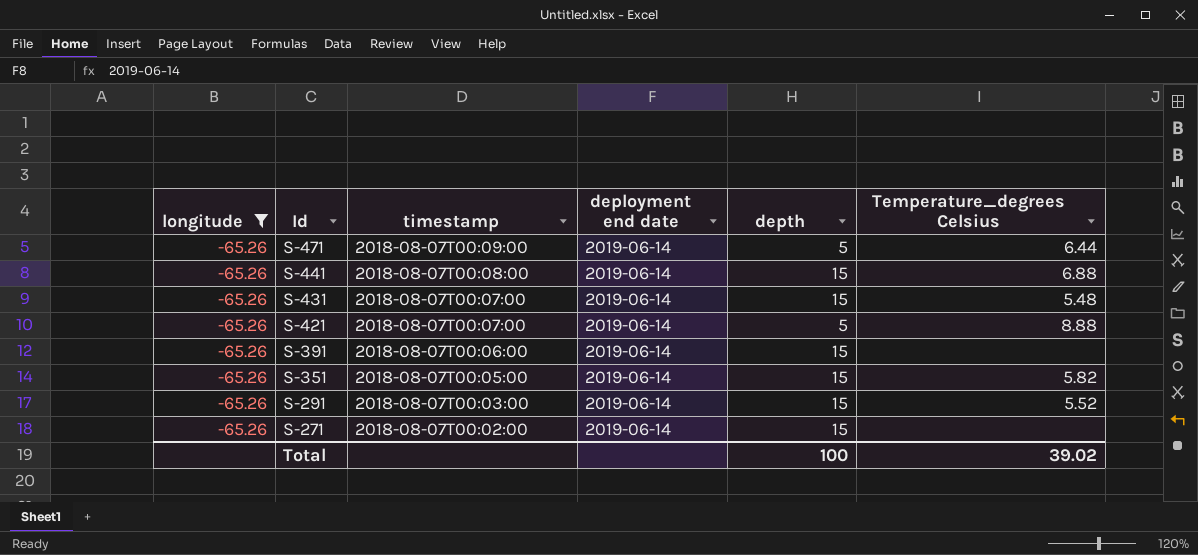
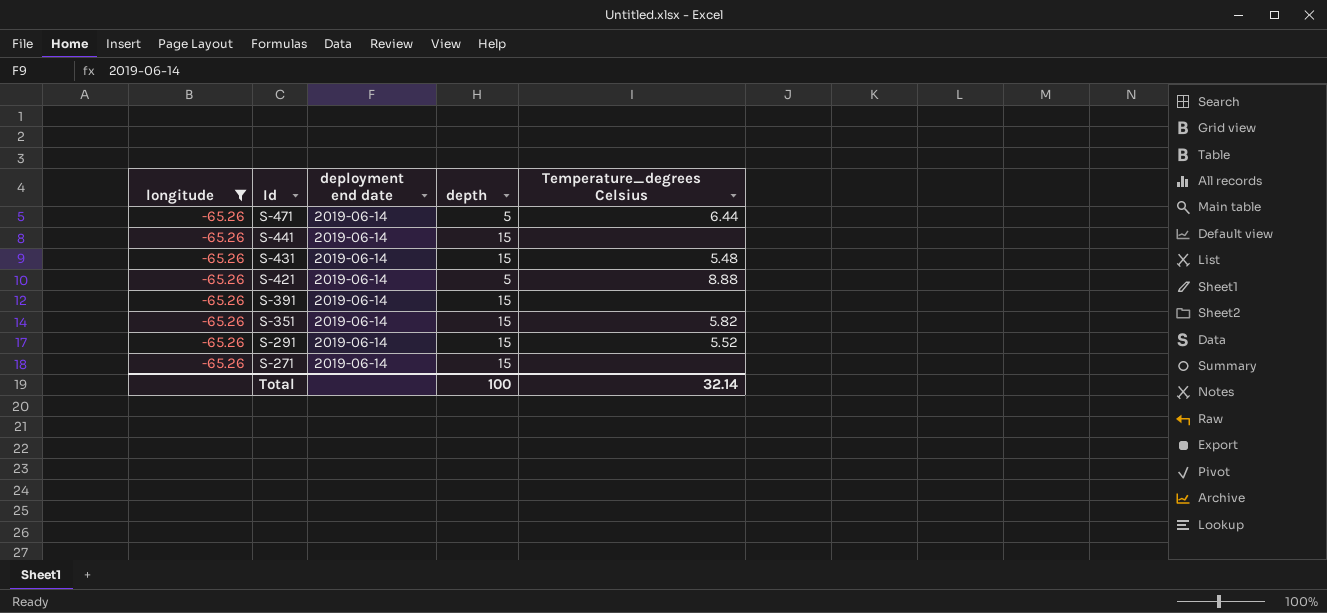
column timestamp | position: 3 -> none
S-441 | Temperature_degrees Celsius: 6.88 -> none
Total | Temperature_degrees Celsius: 39.02 -> 32.14

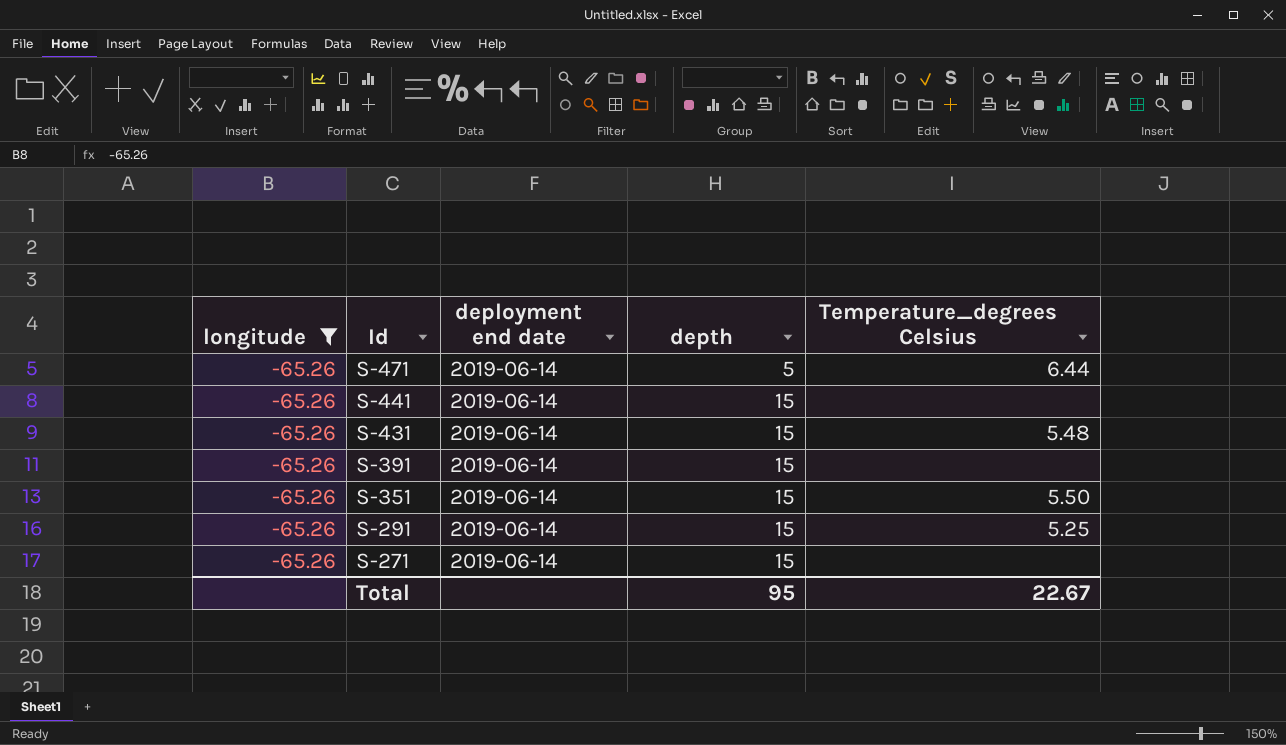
row S-421: -65.26 | 2019-06-14 | 5 | 8.88 -> none
S-351 | Temperature_degrees Celsius: 5.82 -> 5.50
S-291 | Temperature_degrees Celsius: 5.52 -> 5.25
Total | depth: 100 -> 95
Total | Temperature_degrees Celsius: 32.14 -> 22.67

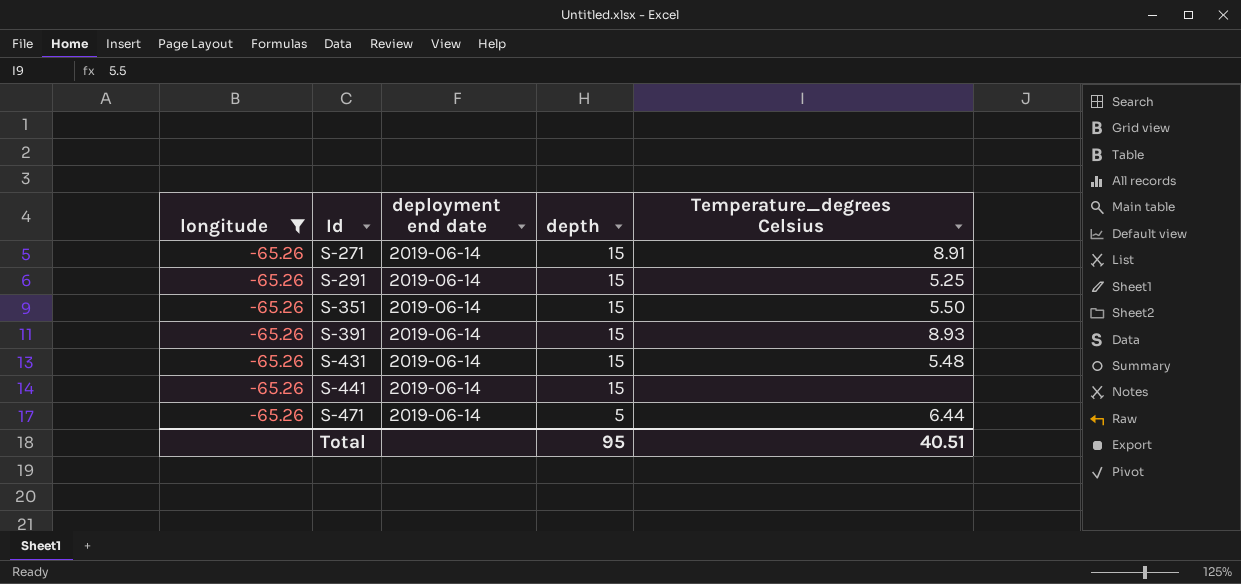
row order: Id descending -> Id ascending
S-271 | Temperature_degrees Celsius: none -> 8.91
S-391 | Temperature_degrees Celsius: none -> 8.93
Total | Temperature_degrees Celsius: 22.67 -> 40.51

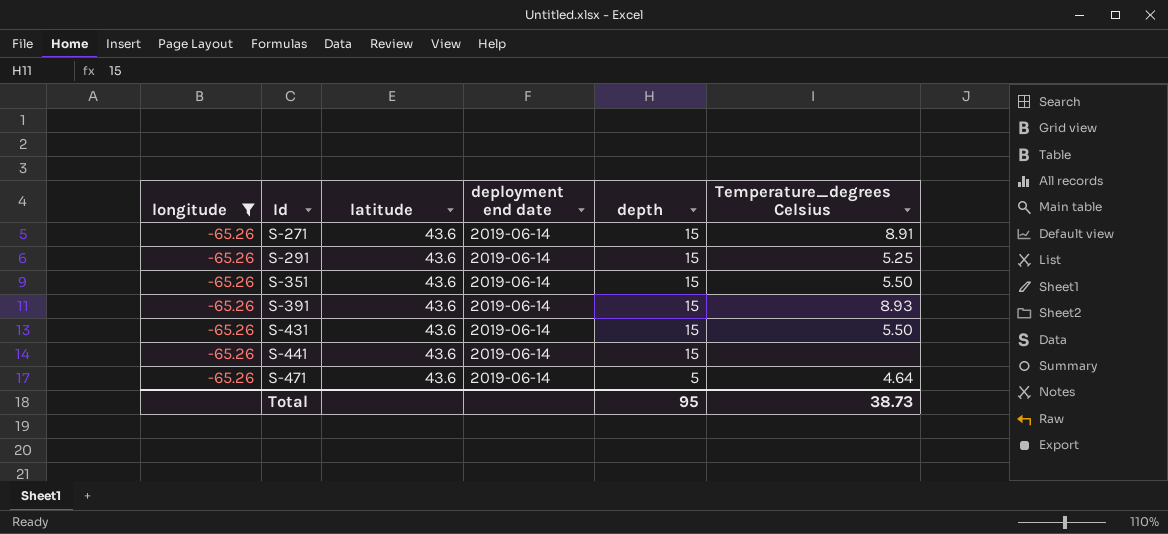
column latitude | position: none -> 3
S-431 | Temperature_degrees Celsius: 5.48 -> 5.50
S-471 | Temperature_degrees Celsius: 6.44 -> 4.64
Total | Temperature_degrees Celsius: 40.51 -> 38.73

